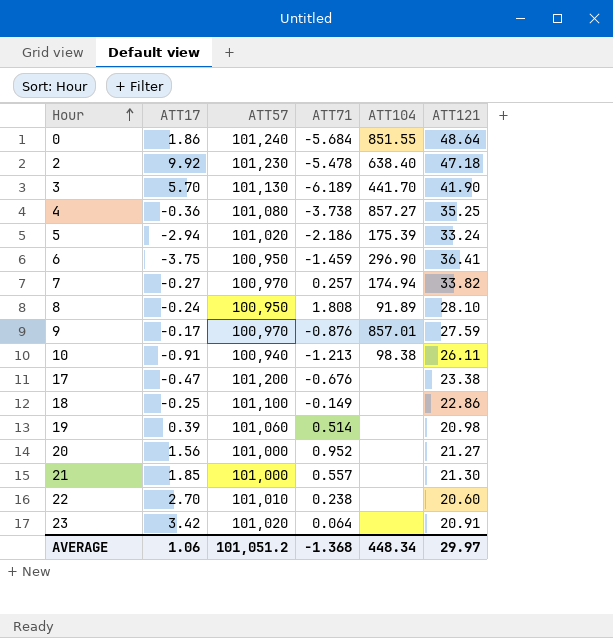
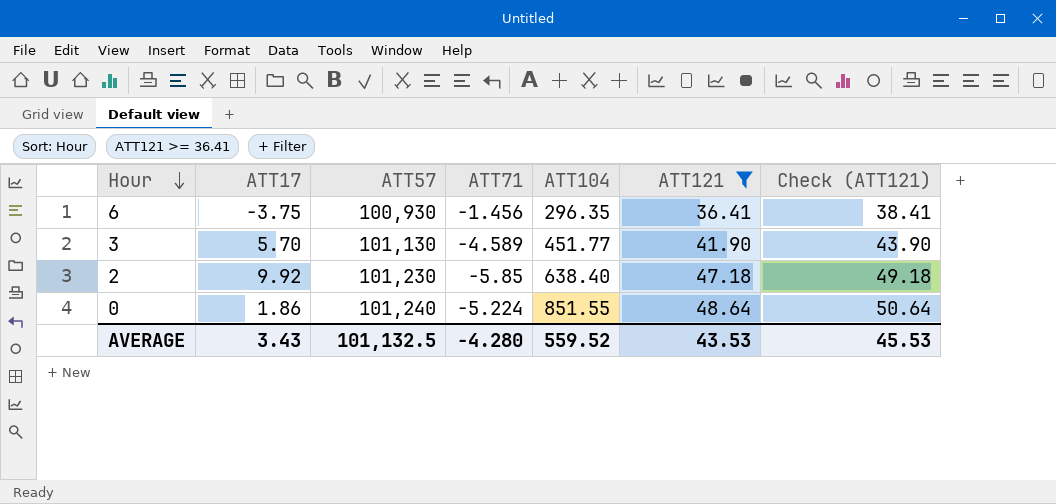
filter: none -> ATT121 >= 36.41
row order: Hour ascending -> Hour descending
column Check (ATT121) | formula: none -> [ATT121] + 2
6 | ATT57: 100,950 -> 100,930
6 | ATT71: -1.459 -> -1.456
6 | ATT104: 296.90 -> 296.35
3 | ATT71: -6.189 -> -4.589
3 | ATT104: 441.70 -> 451.77
2 | ATT71: -5.478 -> -5.85
0 | ATT71: -5.684 -> -5.224
AVERAGE | ATT17: 1.06 -> 3.43
AVERAGE | ATT57: 101,051.2 -> 101,132.5
AVERAGE | ATT71: -1.368 -> -4.280
AVERAGE | ATT104: 448.34 -> 559.52
AVERAGE | ATT121: 29.97 -> 43.53

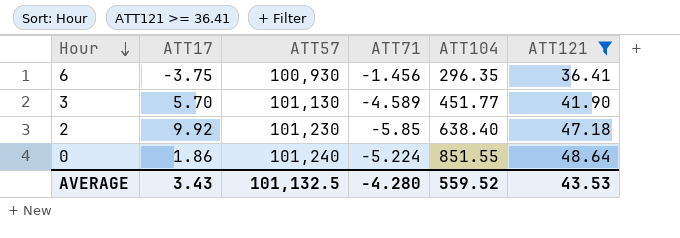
column Check (ATT121) | formula: [ATT121] + 2 -> none

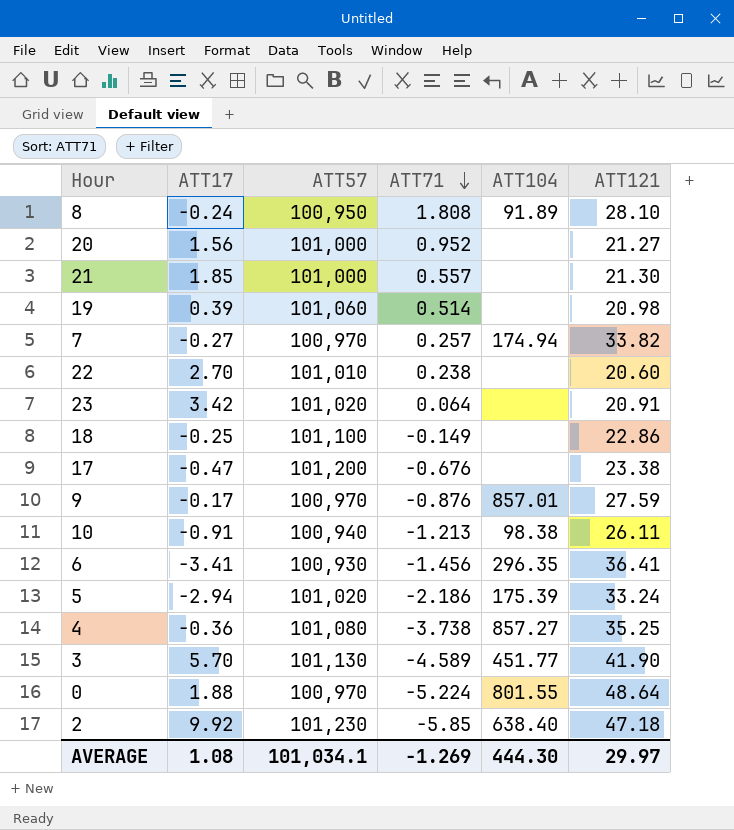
filter: ATT121 >= 36.41 -> none
row order: Hour descending -> ATT71 descending
6 | ATT17: -3.75 -> -3.41
0 | ATT17: 1.86 -> 1.88
0 | ATT57: 101,240 -> 100,970
0 | ATT104: 851.55 -> 801.55
AVERAGE | ATT17: 3.43 -> 1.08
AVERAGE | ATT57: 101,132.5 -> 101,034.1
AVERAGE | ATT71: -4.280 -> -1.269
AVERAGE | ATT104: 559.52 -> 444.30
AVERAGE | ATT121: 43.53 -> 29.97

